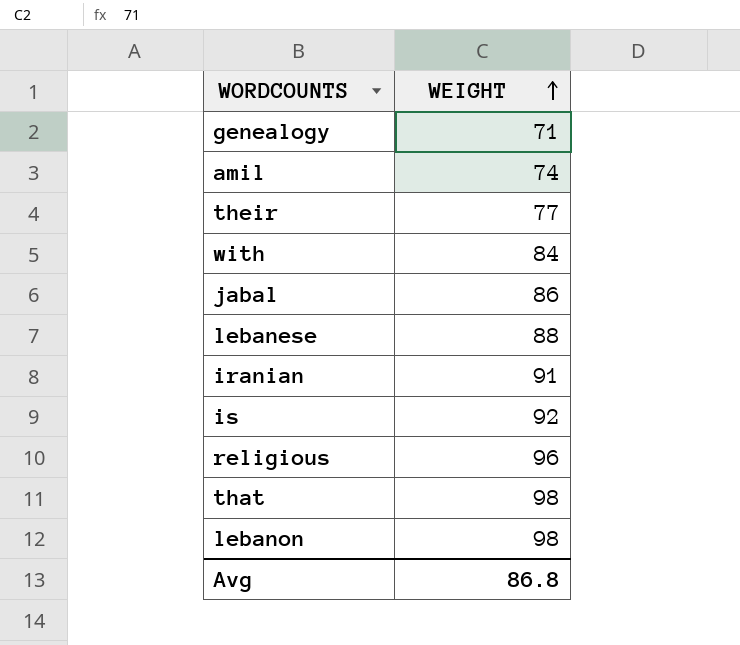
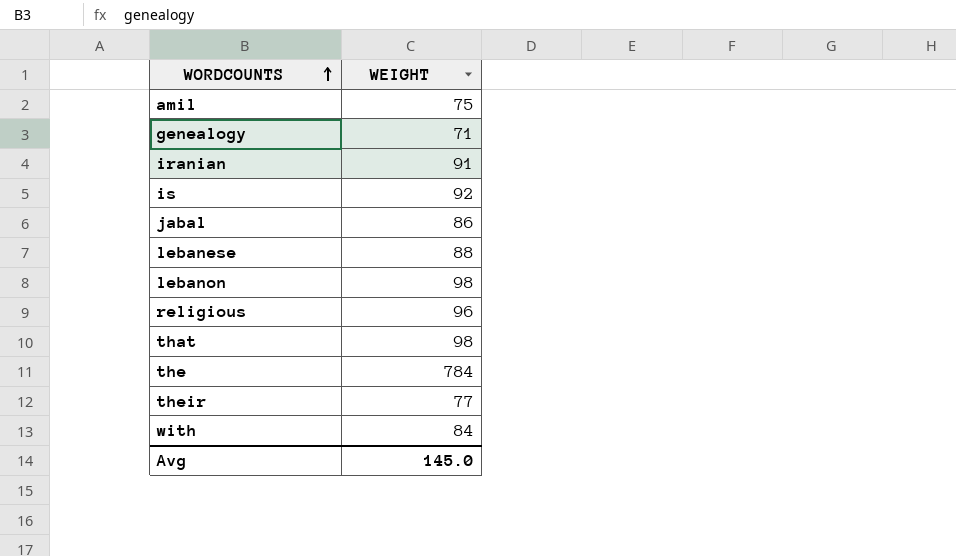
row order: WEIGHT ascending -> WORDCOUNTS ascending
amil | WEIGHT: 74 -> 75
row the: none -> 784
Avg | WEIGHT: 86.8 -> 145.0

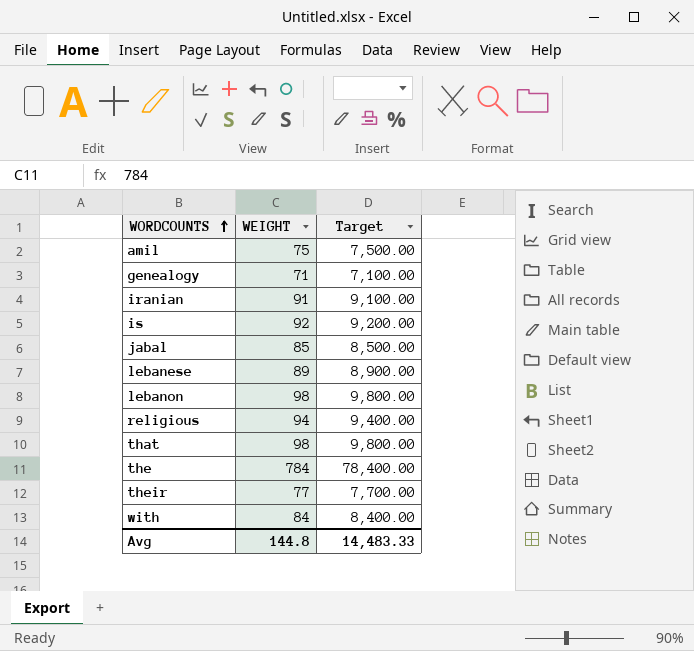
column Target | formula: none -> [WEIGHT] * 100
jabal | WEIGHT: 86 -> 85
lebanese | WEIGHT: 88 -> 89
religious | WEIGHT: 96 -> 94
Avg | WEIGHT: 145.0 -> 144.8

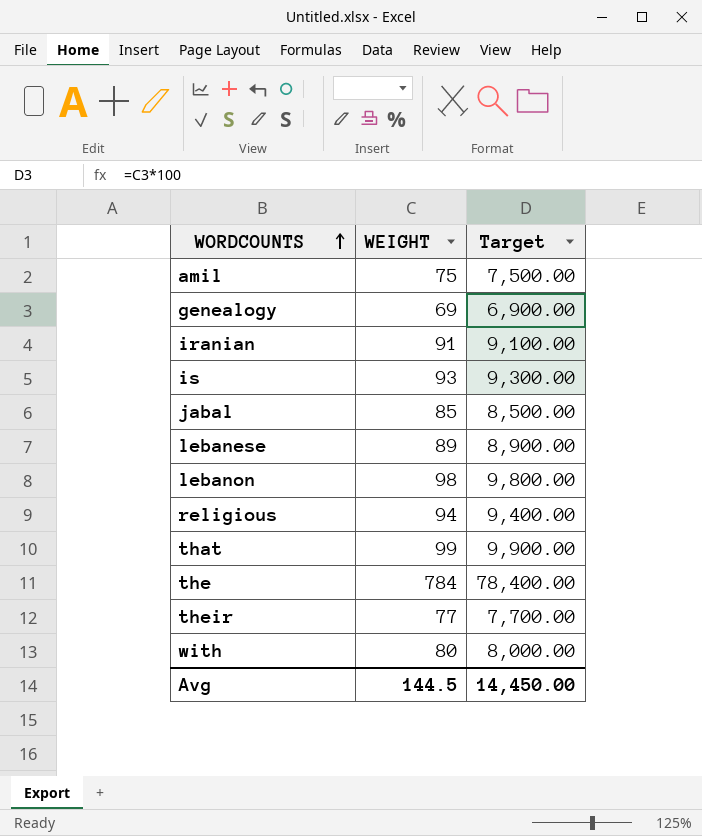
genealogy | WEIGHT: 71 -> 69
genealogy | Target: 7,100.00 -> 6,900.00
is | WEIGHT: 92 -> 93
is | Target: 9,200.00 -> 9,300.00
that | WEIGHT: 98 -> 99
that | Target: 9,800.00 -> 9,900.00
with | WEIGHT: 84 -> 80
with | Target: 8,400.00 -> 8,000.00
Avg | WEIGHT: 144.8 -> 144.5
Avg | Target: 14,483.33 -> 14,450.00

